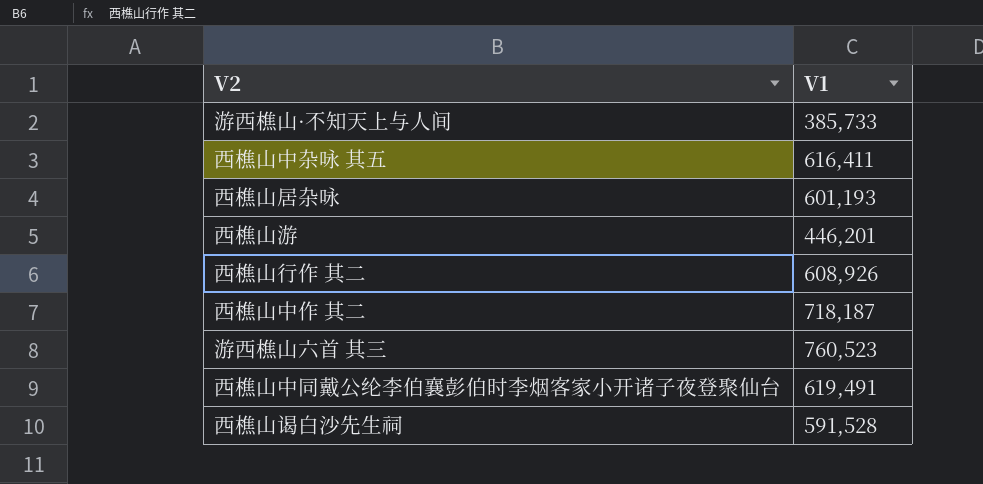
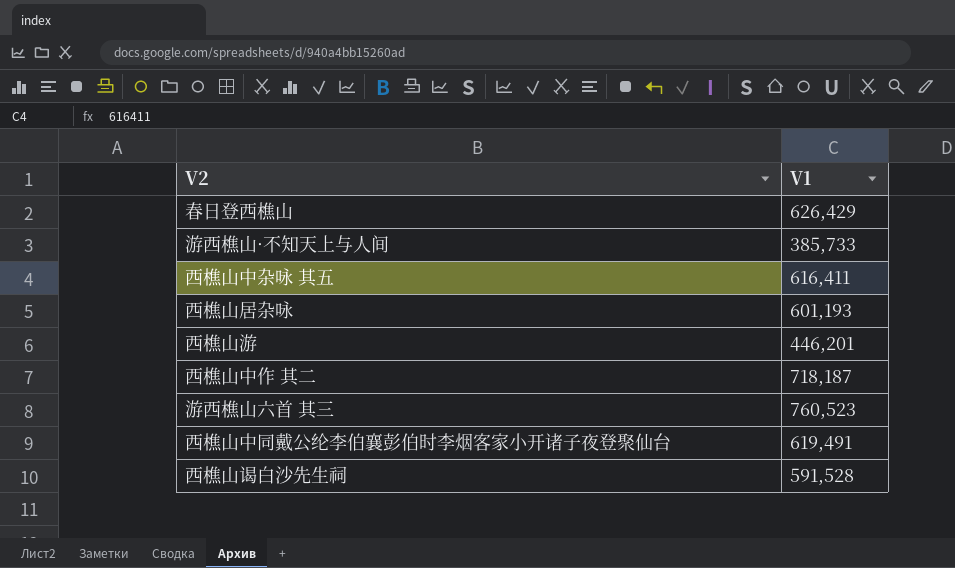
row 西樵山行作 其二: 608,926 -> none
row 春日登西樵山: none -> 626,429

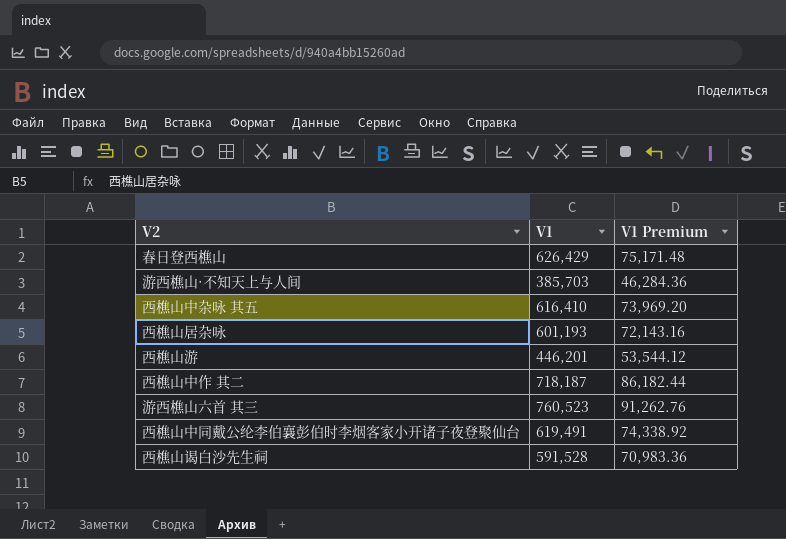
column V1 Premium | formula: none -> [V1] * 0.12
游西樵山·不知天上与人间 | V1: 385,733 -> 385,703
西樵山中杂咏 其五 | V1: 616,411 -> 616,410

